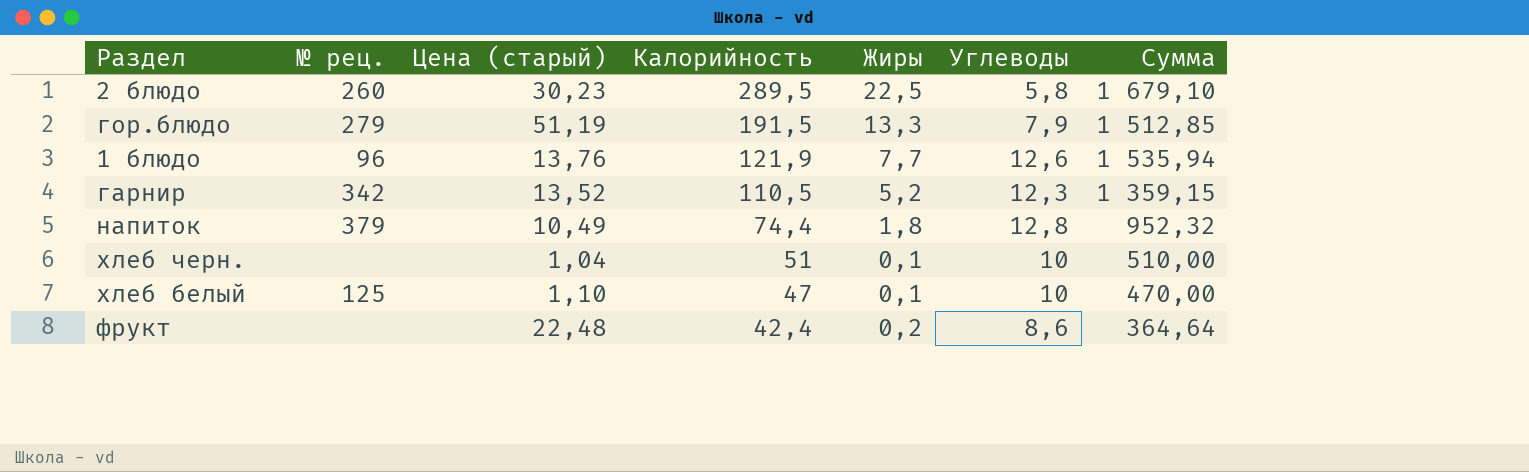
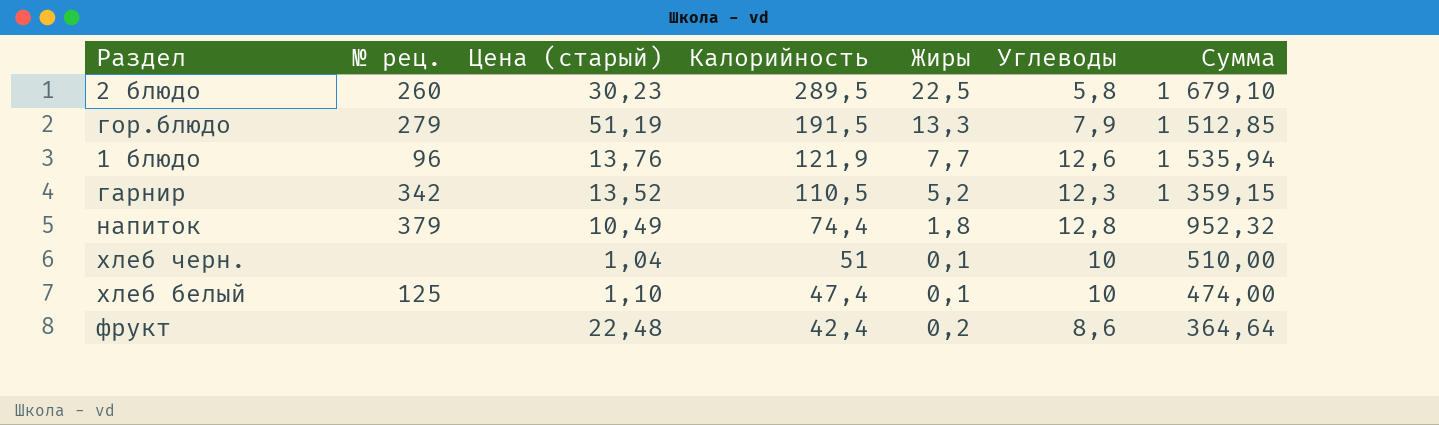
хлеб белый | Калорийность: 47 -> 47,4
хлеб белый | Сумма: 470,00 -> 474,00

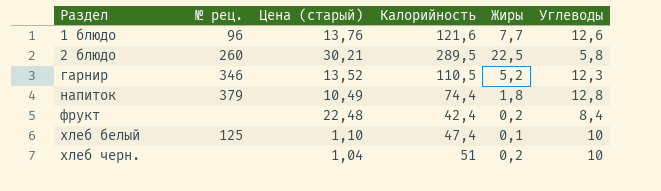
row order: Калорийность descending -> Раздел ascending
column Сумма | formula: [Калорийность] * [Углеводы] -> none
row гор.блюдо: 279 | 51,19 | 191,5 | 13,3 | 7,9 | 1 512,85 -> none
1 блюдо | Калорийность: 121,9 -> 121,6
2 блюдо | Цена (старый): 30,23 -> 30,21
гарнир | № рец.: 342 -> 346
фрукт | Углеводы: 8,6 -> 8,4
хлеб черн. | Жиры: 0,1 -> 0,2

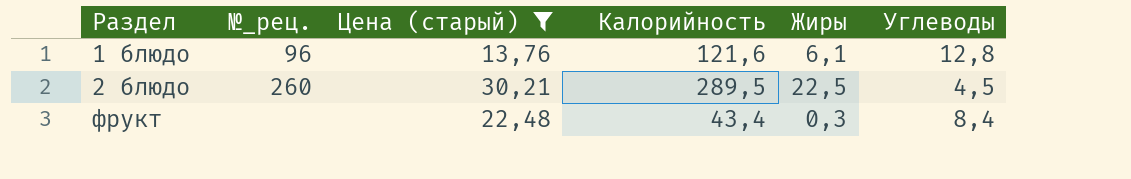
filter: none -> Цена (старый) >= 13,76
column name: № рец. -> №_рец.
1 блюдо | Жиры: 7,7 -> 6,1
1 блюдо | Углеводы: 12,6 -> 12,8
2 блюдо | Углеводы: 5,8 -> 4,5
фрукт | Калорийность: 42,4 -> 43,4
фрукт | Жиры: 0,2 -> 0,3

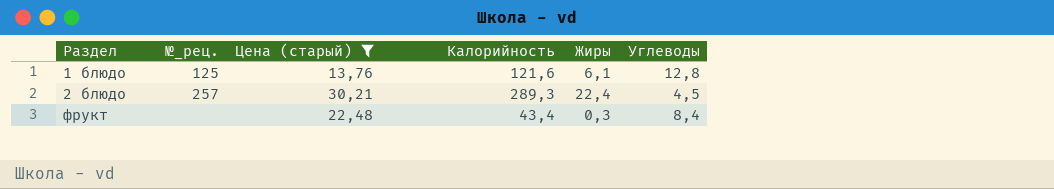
1 блюдо | №_рец.: 96 -> 125
2 блюдо | №_рец.: 260 -> 257
2 блюдо | Калорийность: 289,5 -> 289,3
2 блюдо | Жиры: 22,5 -> 22,4

